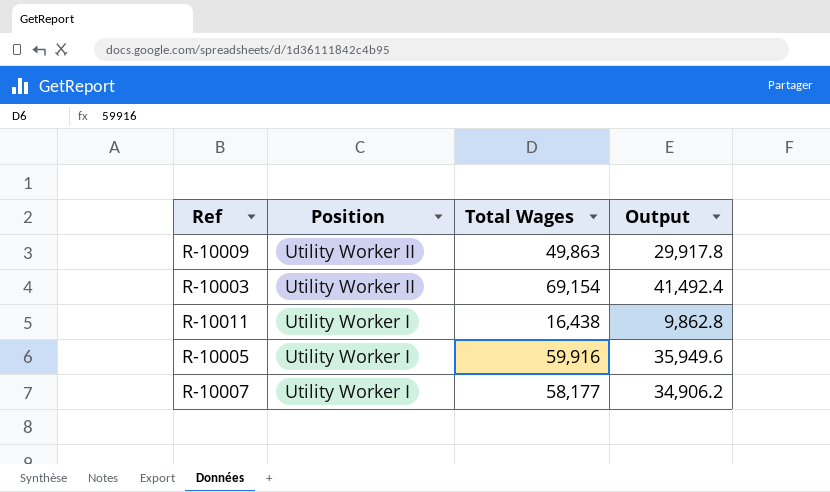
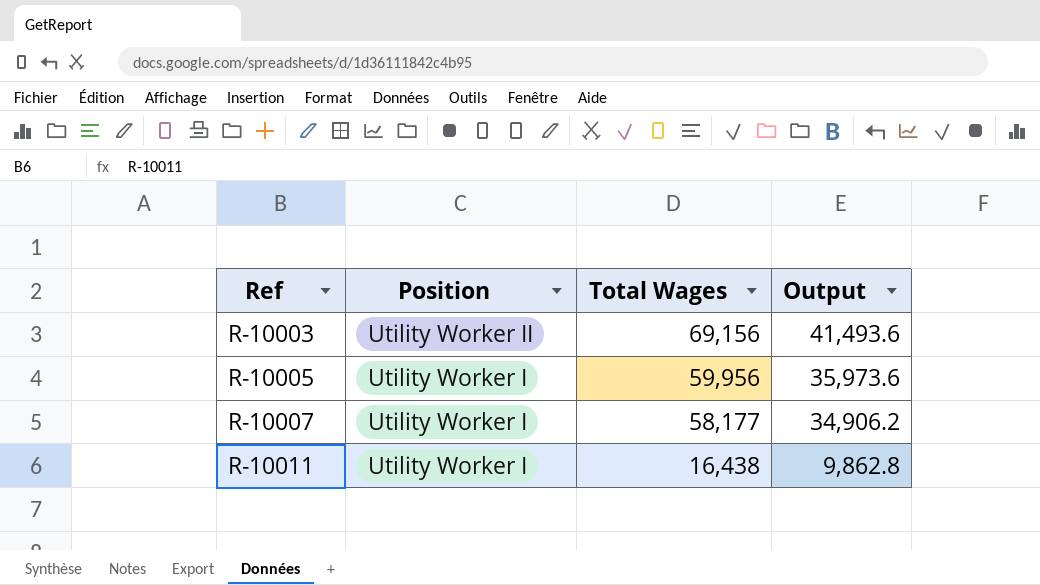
row order: Position descending -> Ref ascending
row R-10009: Utility Worker II | 49,863 | 29,917.8 -> none
R-10003 | Total Wages: 69,154 -> 69,156
R-10003 | Output: 41,492.4 -> 41,493.6
R-10005 | Total Wages: 59,916 -> 59,956
R-10005 | Output: 35,949.6 -> 35,973.6

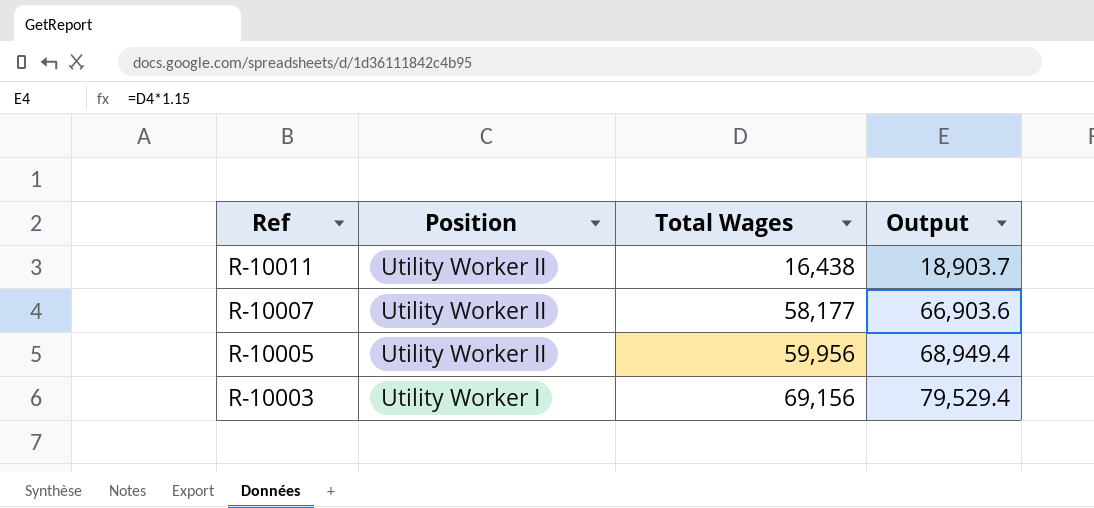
row order: Ref ascending -> Ref descending
column Output | formula: [Total Wages] * 0.6 -> [Total Wages] * 1.15
R-10011 | Position: Utility Worker I -> Utility Worker II
R-10007 | Position: Utility Worker I -> Utility Worker II
R-10005 | Position: Utility Worker I -> Utility Worker II
R-10003 | Position: Utility Worker II -> Utility Worker I

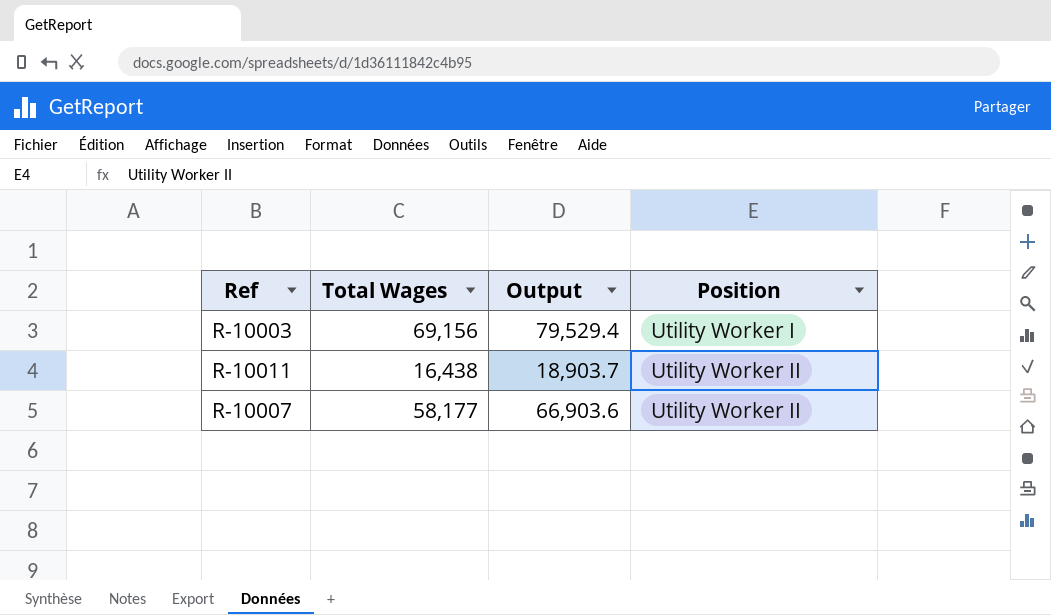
row order: Ref descending -> Position ascending
column Position | position: 2 -> 4
row R-10005: Utility Worker II | 59,956 | 68,949.4 -> none

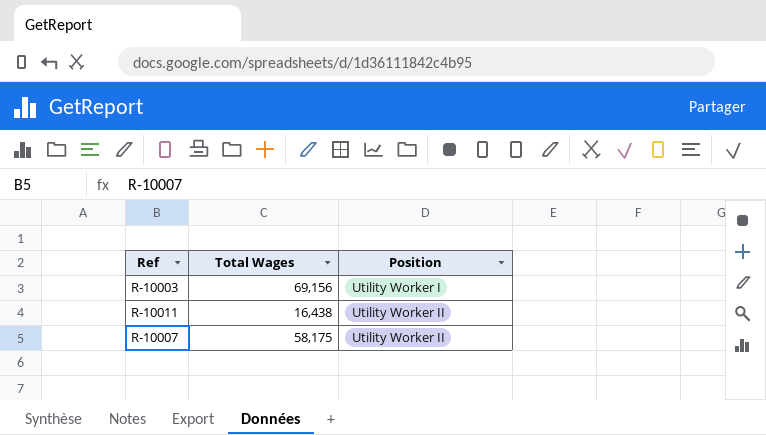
column Output | formula: [Total Wages] * 1.15 -> none
R-10007 | Total Wages: 58,177 -> 58,175

